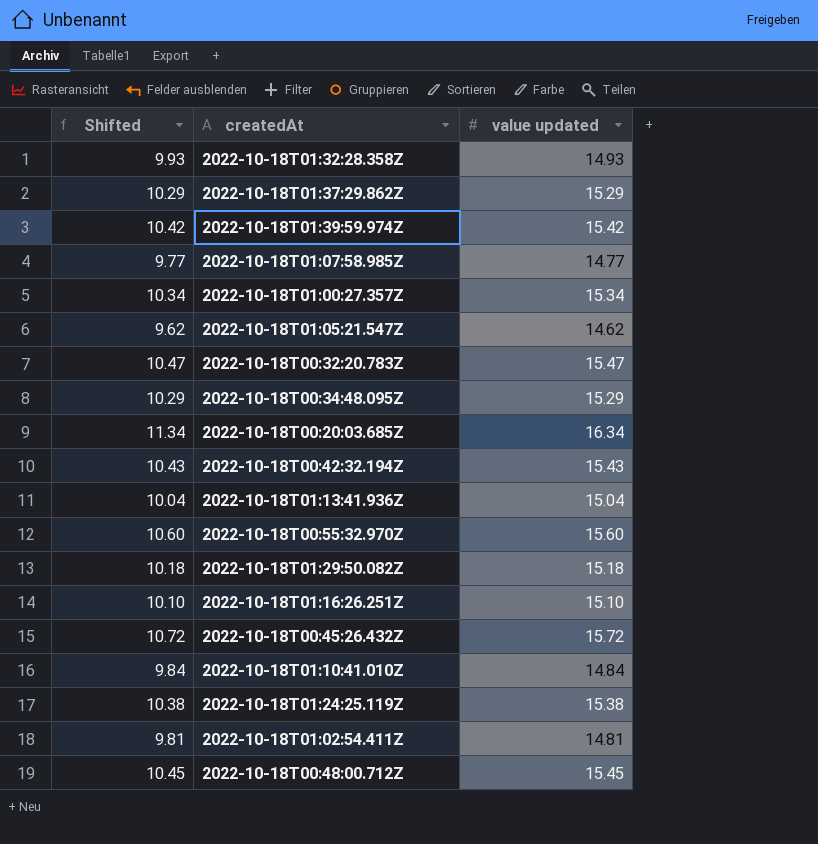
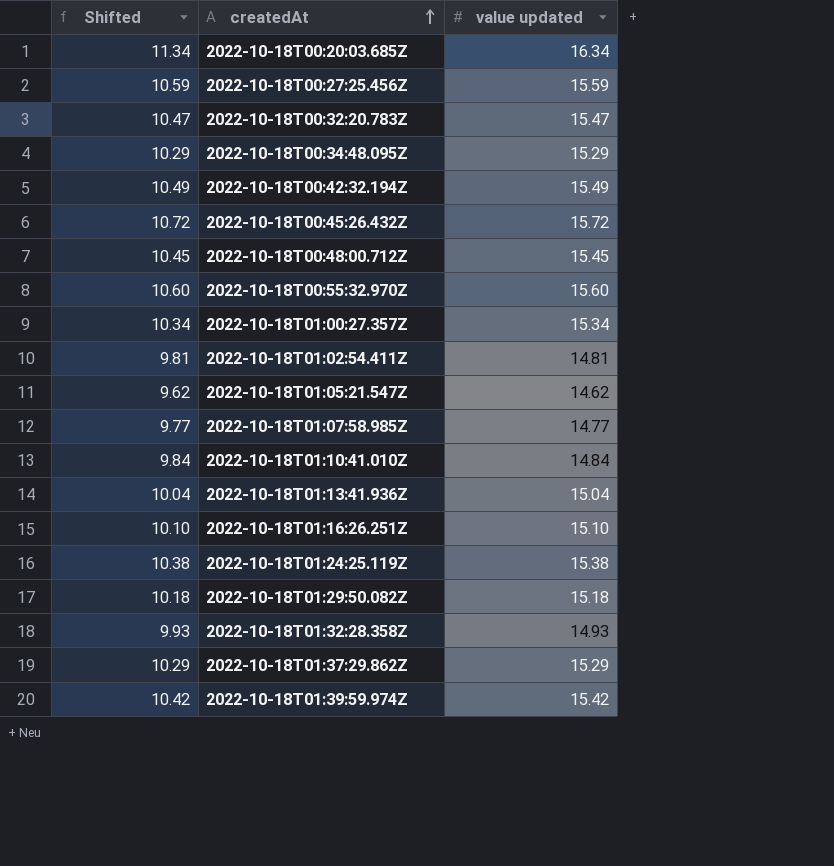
row order: none -> createdAt ascending
row 2022-10-18T00:27:25.456Z: none -> 10.59 | 15.59
2022-10-18T00:42:32.194Z | Shifted: 10.43 -> 10.49
2022-10-18T00:42:32.194Z | value updated: 15.43 -> 15.49

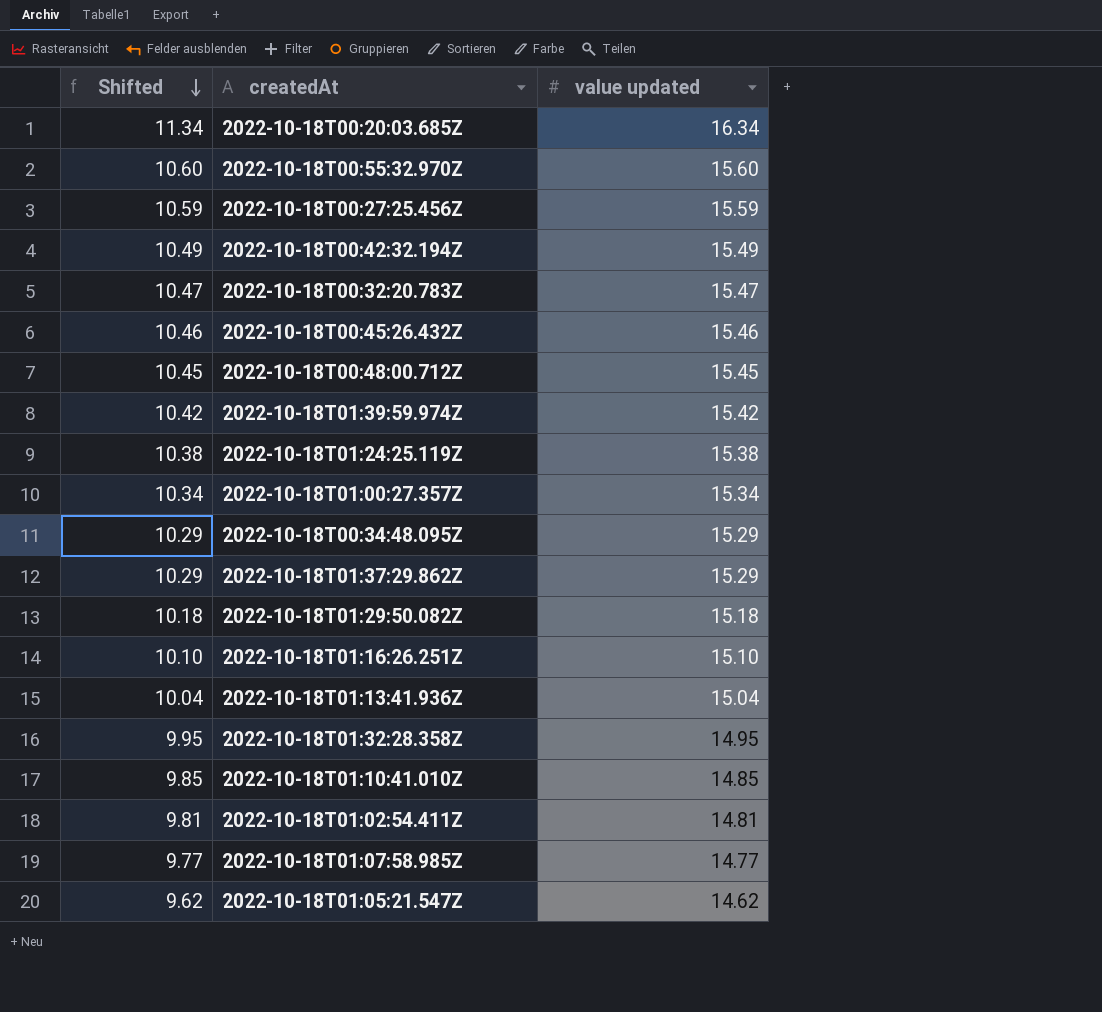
row order: createdAt ascending -> Shifted descending
2022-10-18T00:45:26.432Z | Shifted: 10.72 -> 10.46
2022-10-18T00:45:26.432Z | value updated: 15.72 -> 15.46
2022-10-18T01:32:28.358Z | Shifted: 9.93 -> 9.95
2022-10-18T01:32:28.358Z | value updated: 14.93 -> 14.95
2022-10-18T01:10:41.010Z | Shifted: 9.84 -> 9.85
2022-10-18T01:10:41.010Z | value updated: 14.84 -> 14.85

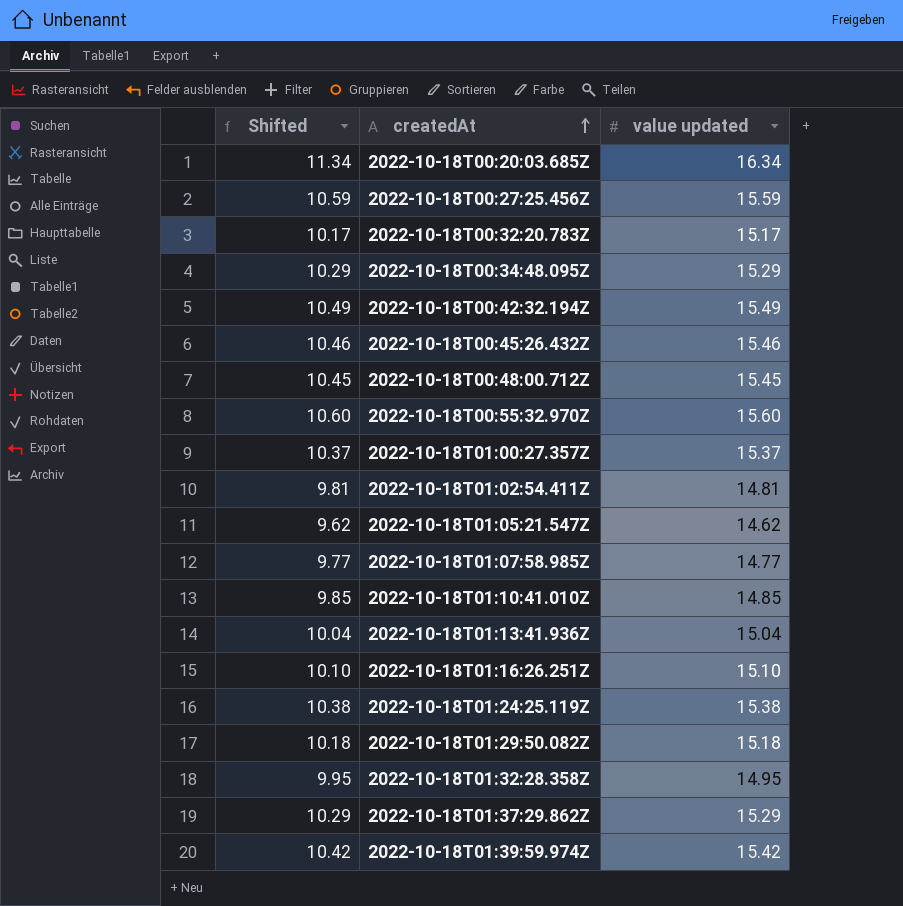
row order: Shifted descending -> createdAt ascending
2022-10-18T00:32:20.783Z | Shifted: 10.47 -> 10.17
2022-10-18T00:32:20.783Z | value updated: 15.47 -> 15.17
2022-10-18T01:00:27.357Z | Shifted: 10.34 -> 10.37
2022-10-18T01:00:27.357Z | value updated: 15.34 -> 15.37

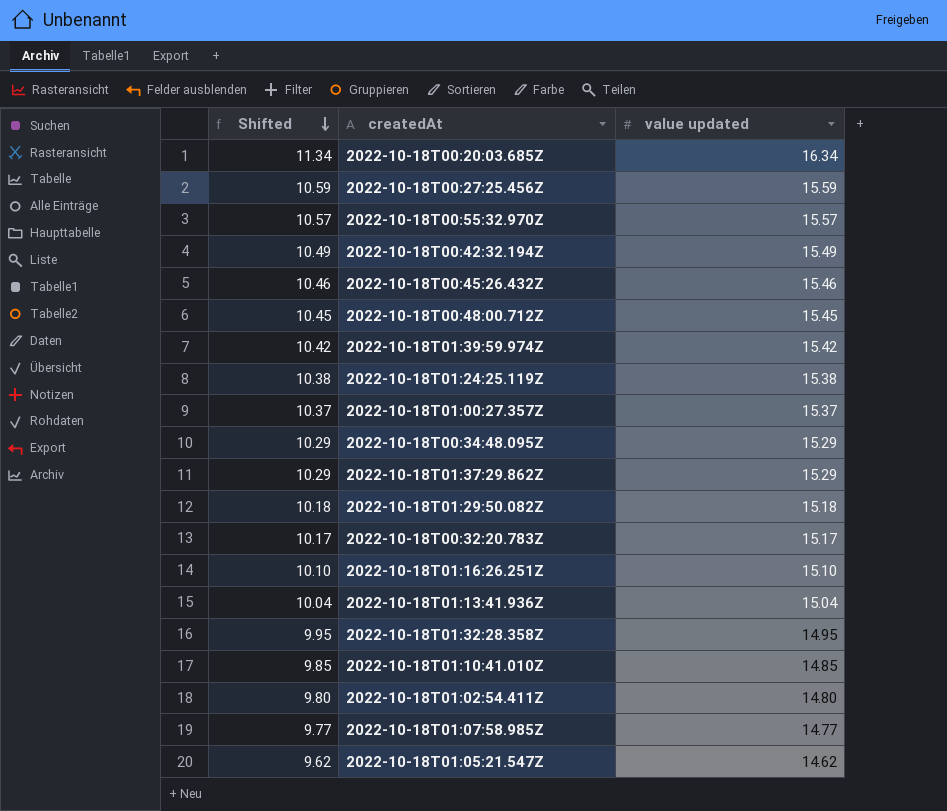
row order: createdAt ascending -> Shifted descending
2022-10-18T00:55:32.970Z | Shifted: 10.60 -> 10.57
2022-10-18T00:55:32.970Z | value updated: 15.60 -> 15.57
2022-10-18T01:02:54.411Z | Shifted: 9.81 -> 9.80
2022-10-18T01:02:54.411Z | value updated: 14.81 -> 14.80

